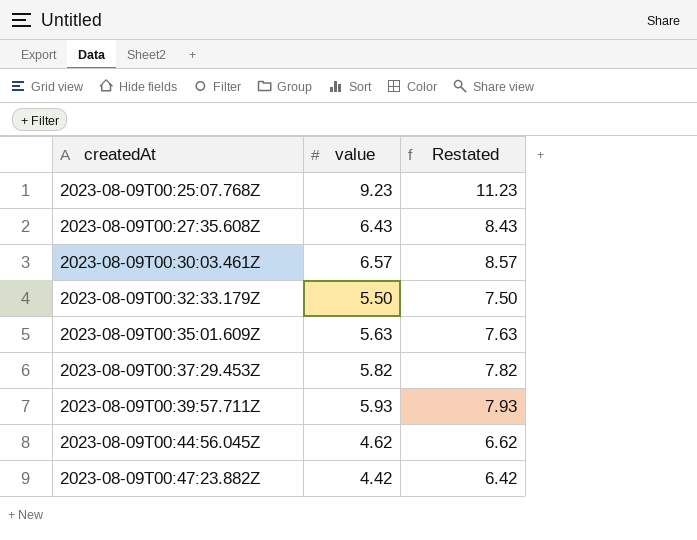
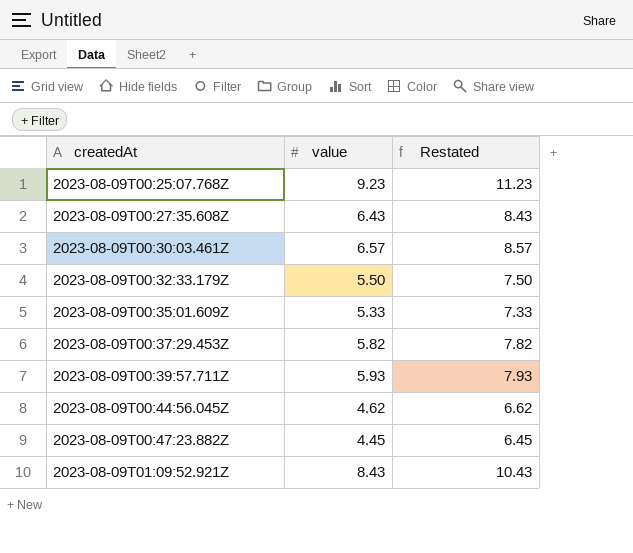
2023-08-09T00:35:01.609Z | value: 5.63 -> 5.33
2023-08-09T00:35:01.609Z | Restated: 7.63 -> 7.33
2023-08-09T00:47:23.882Z | value: 4.42 -> 4.45
2023-08-09T00:47:23.882Z | Restated: 6.42 -> 6.45
row 2023-08-09T01:09:52.921Z: none -> 8.43 | 10.43

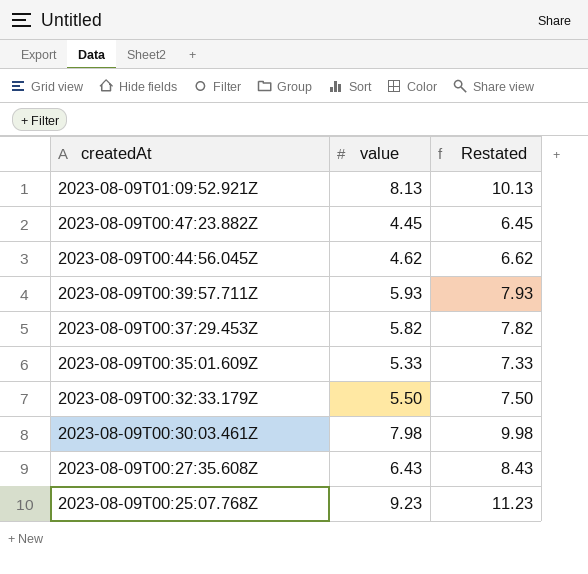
row order: createdAt ascending -> createdAt descending
2023-08-09T01:09:52.921Z | value: 8.43 -> 8.13
2023-08-09T01:09:52.921Z | Restated: 10.43 -> 10.13
2023-08-09T00:30:03.461Z | value: 6.57 -> 7.98
2023-08-09T00:30:03.461Z | Restated: 8.57 -> 9.98

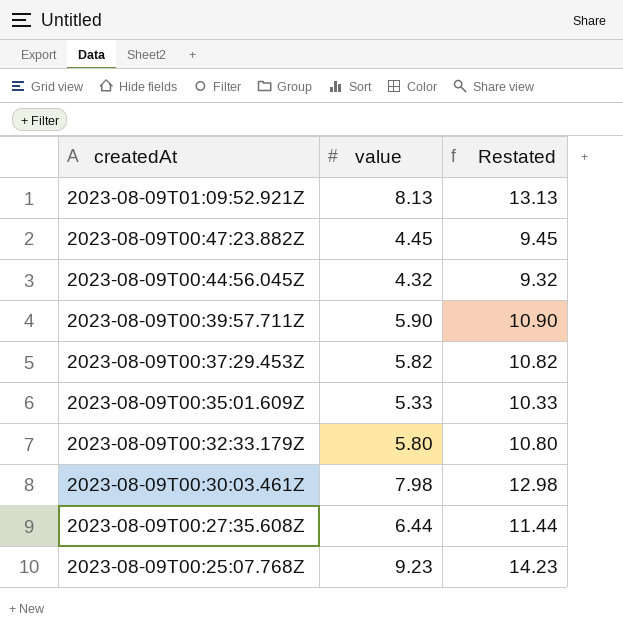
column Restated | formula: [value] + 2 -> [value] + 5
2023-08-09T00:44:56.045Z | value: 4.62 -> 4.32
2023-08-09T00:39:57.711Z | value: 5.93 -> 5.90
2023-08-09T00:32:33.179Z | value: 5.50 -> 5.80
2023-08-09T00:27:35.608Z | value: 6.43 -> 6.44

